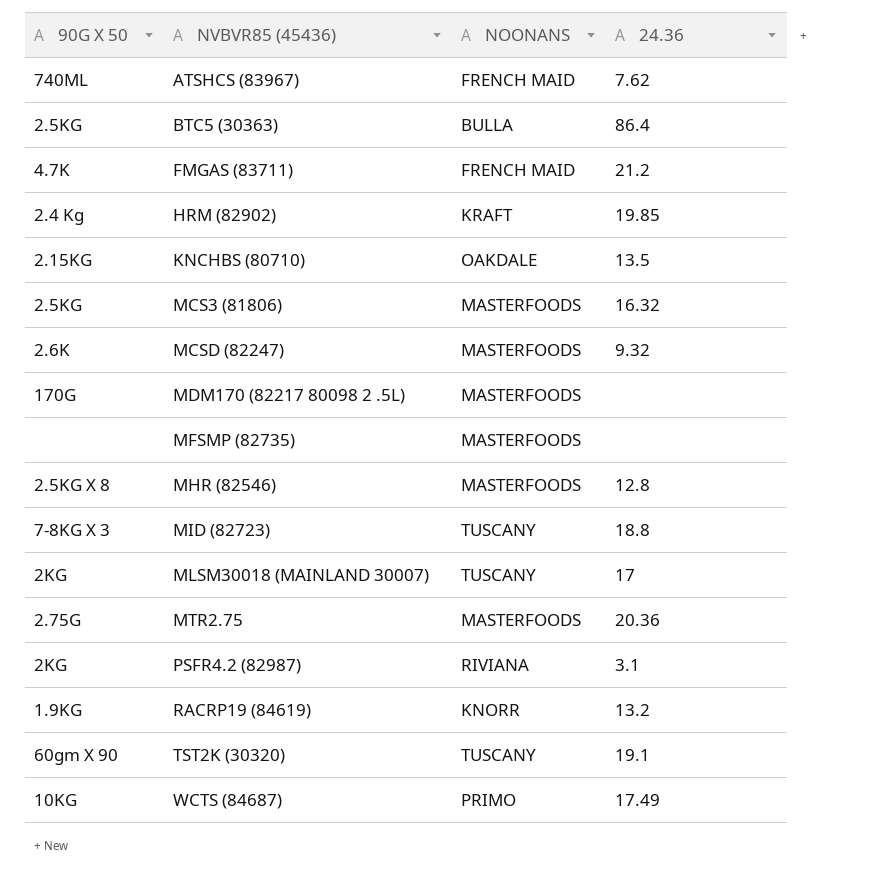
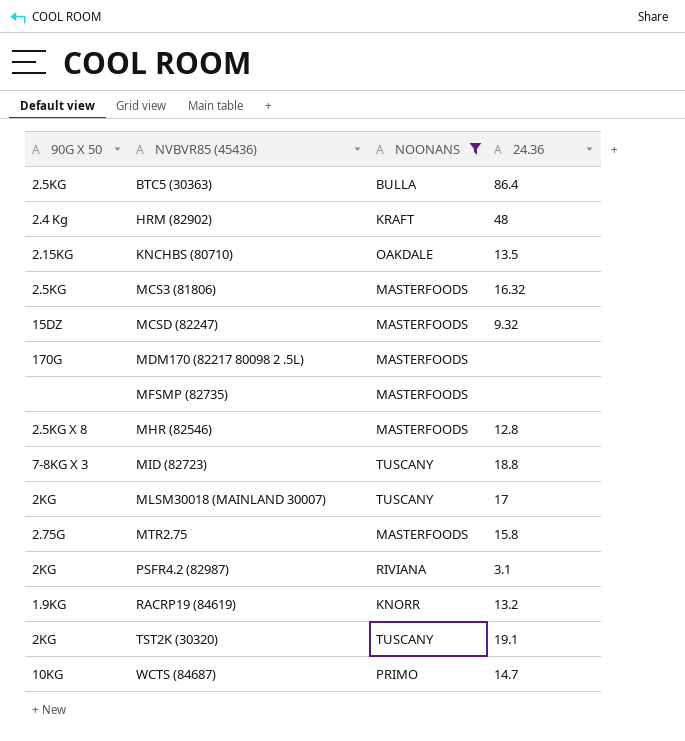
filter: none -> NOONANS != FRENCH MAID
HRM (82902) | 24.36: 19.85 -> 48
MCSD (82247) | 90G X 50: 2.6K -> 15DZ
MTR2.75 | 24.36: 20.36 -> 15.8
TST2K (30320) | 90G X 50: 60gm X 90 -> 2KG
WCTS (84687) | 24.36: 17.49 -> 14.7

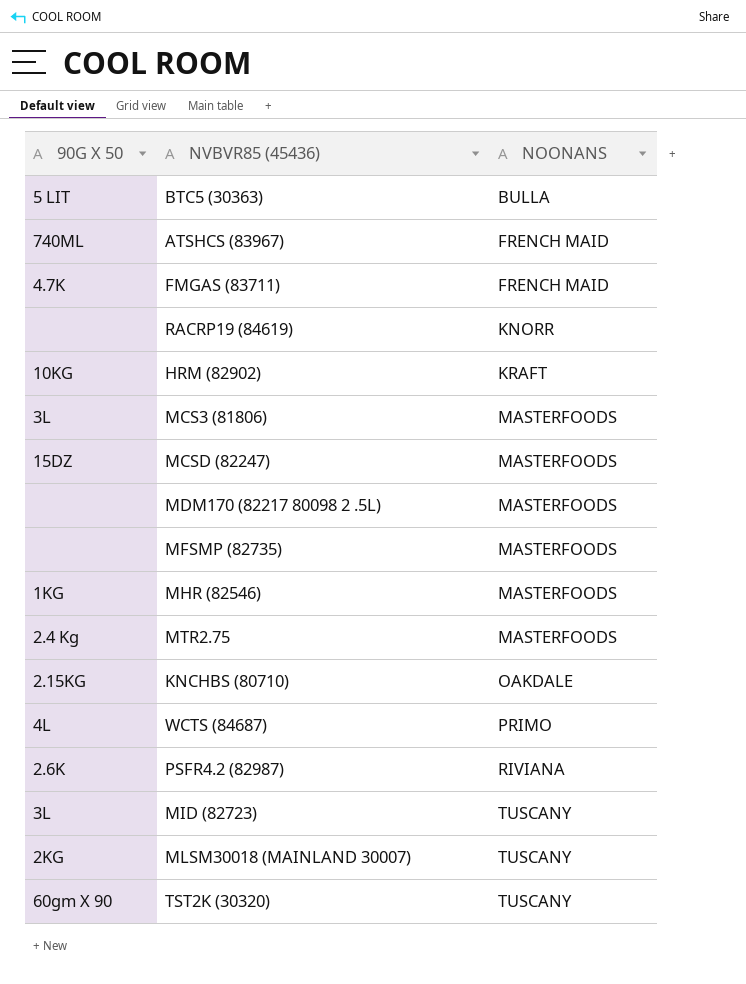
filter: NOONANS != FRENCH MAID -> none
row order: NVBVR85 (45436) ascending -> NOONANS ascending
column 24.36 | position: 4 -> none
BTC5 (30363) | 90G X 50: 2.5KG -> 5 LIT
RACRP19 (84619) | 90G X 50: 1.9KG -> none
HRM (82902) | 90G X 50: 2.4 Kg -> 10KG
MCS3 (81806) | 90G X 50: 2.5KG -> 3L
MDM170 (82217 80098 2 .5L) | 90G X 50: 170G -> none
MHR (82546) | 90G X 50: 2.5KG X 8 -> 1KG
MTR2.75 | 90G X 50: 2.75G -> 2.4 Kg
WCTS (84687) | 90G X 50: 10KG -> 4L
PSFR4.2 (82987) | 90G X 50: 2KG -> 2.6K
MID (82723) | 90G X 50: 7-8KG X 3 -> 3L
TST2K (30320) | 90G X 50: 2KG -> 60gm X 90

